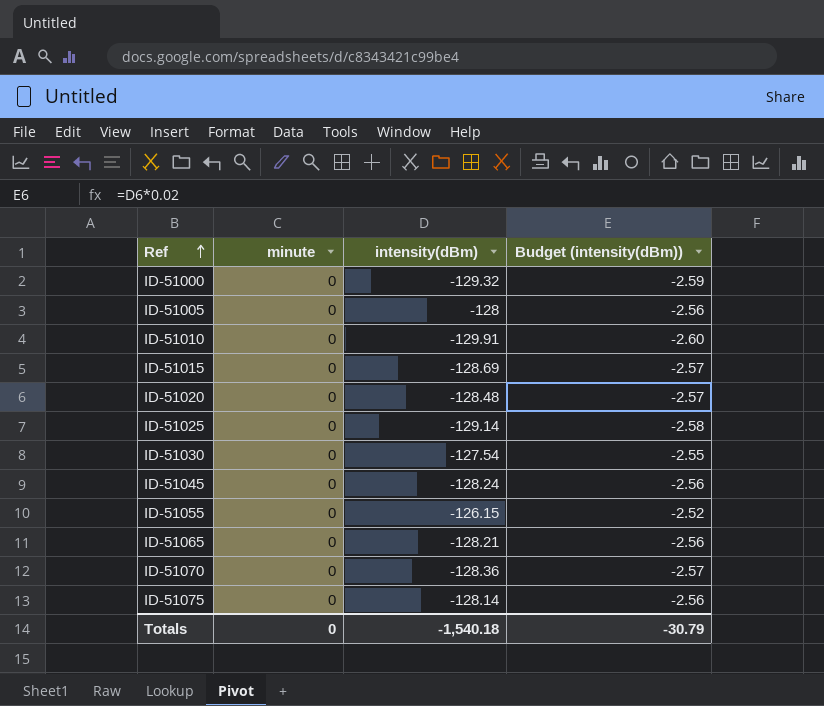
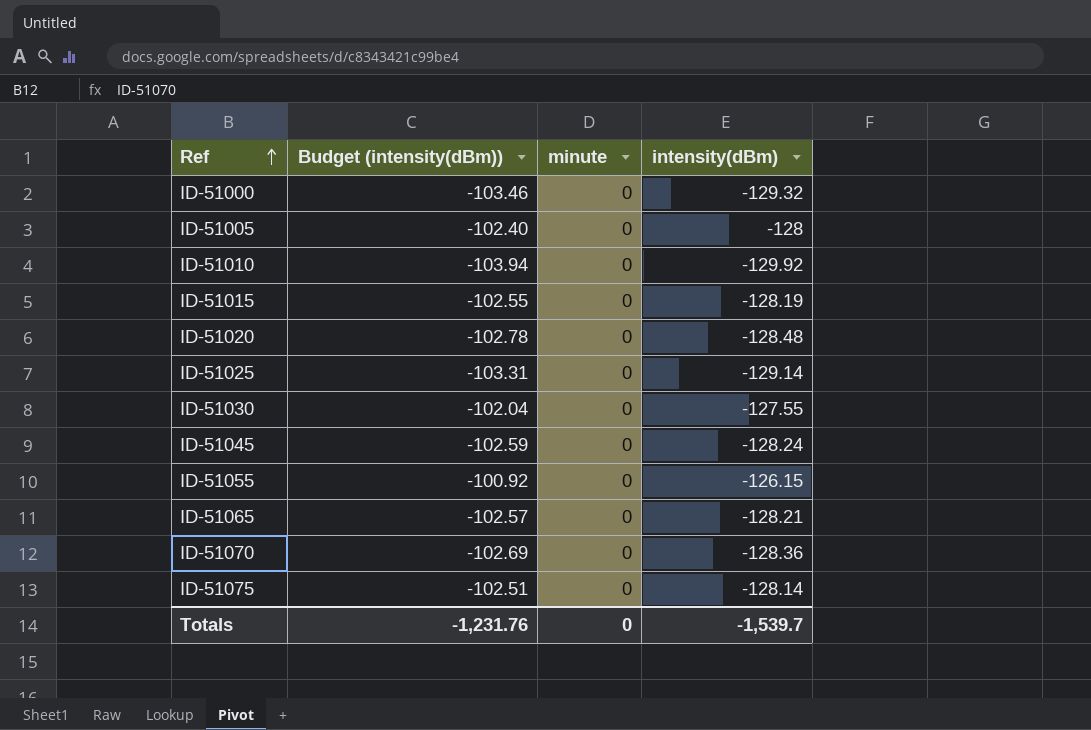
column Budget (intensity(dBm)) | formula: [intensity(dBm)] * 0.02 -> [intensity(dBm)] * 0.8
column Budget (intensity(dBm)) | position: 4 -> 2
ID-51010 | intensity(dBm): -129.91 -> -129.92
ID-51015 | intensity(dBm): -128.69 -> -128.19
ID-51030 | intensity(dBm): -127.54 -> -127.55
Totals | Budget (intensity(dBm)): -30.79 -> -1,231.76
Totals | intensity(dBm): -1,540.18 -> -1,539.7

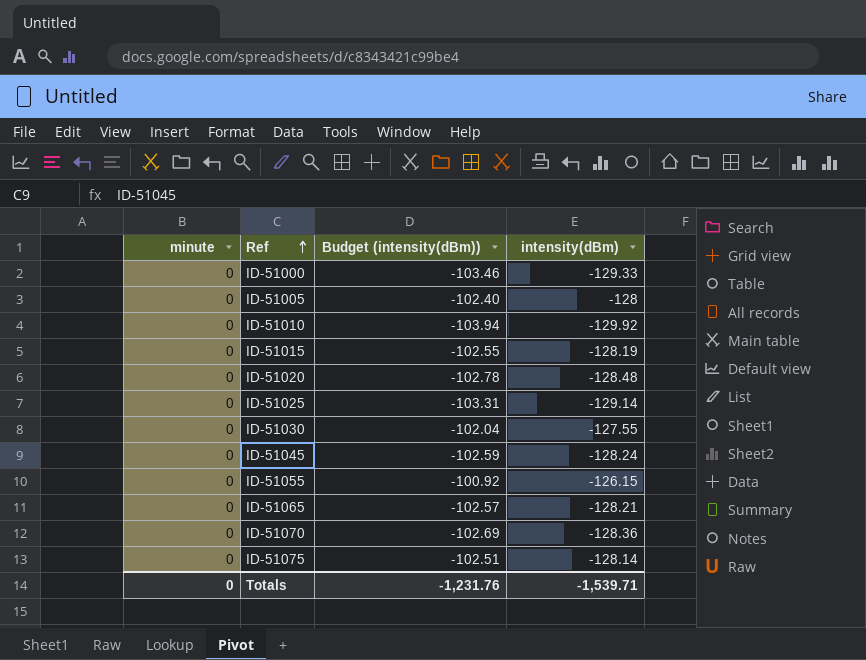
column minute | position: 3 -> 1
ID-51000 | intensity(dBm): -129.32 -> -129.33
Totals | intensity(dBm): -1,539.7 -> -1,539.71

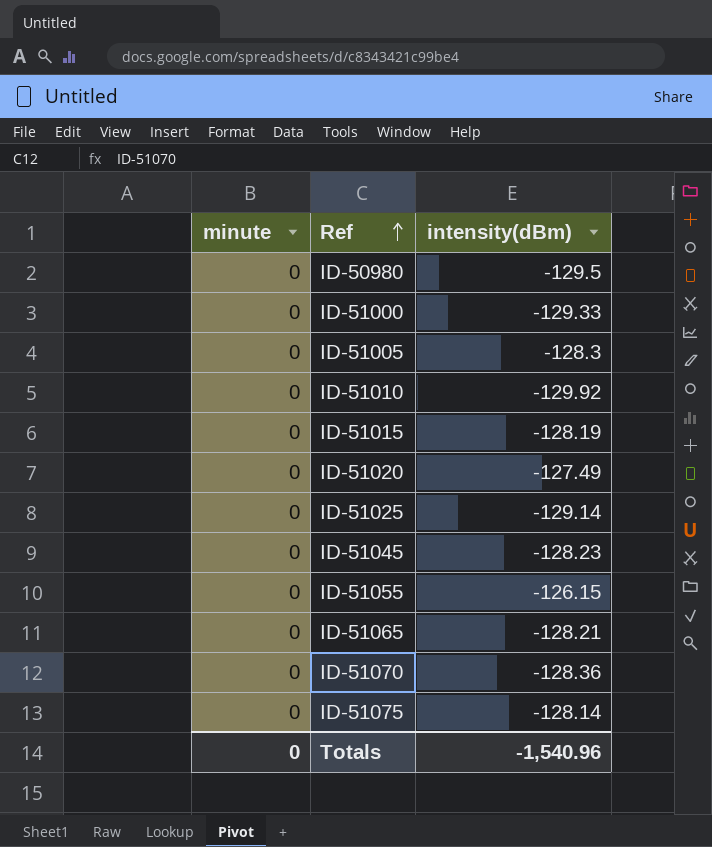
column Budget (intensity(dBm)) | formula: [intensity(dBm)] * 0.8 -> none
row ID-51030: 0 | -102.04 | -127.55 -> none
row ID-50980: none -> 0 | -129.5
ID-51005 | intensity(dBm): -128 -> -128.3
ID-51020 | intensity(dBm): -128.48 -> -127.49
ID-51045 | intensity(dBm): -128.24 -> -128.23
Totals | intensity(dBm): -1,539.71 -> -1,540.96

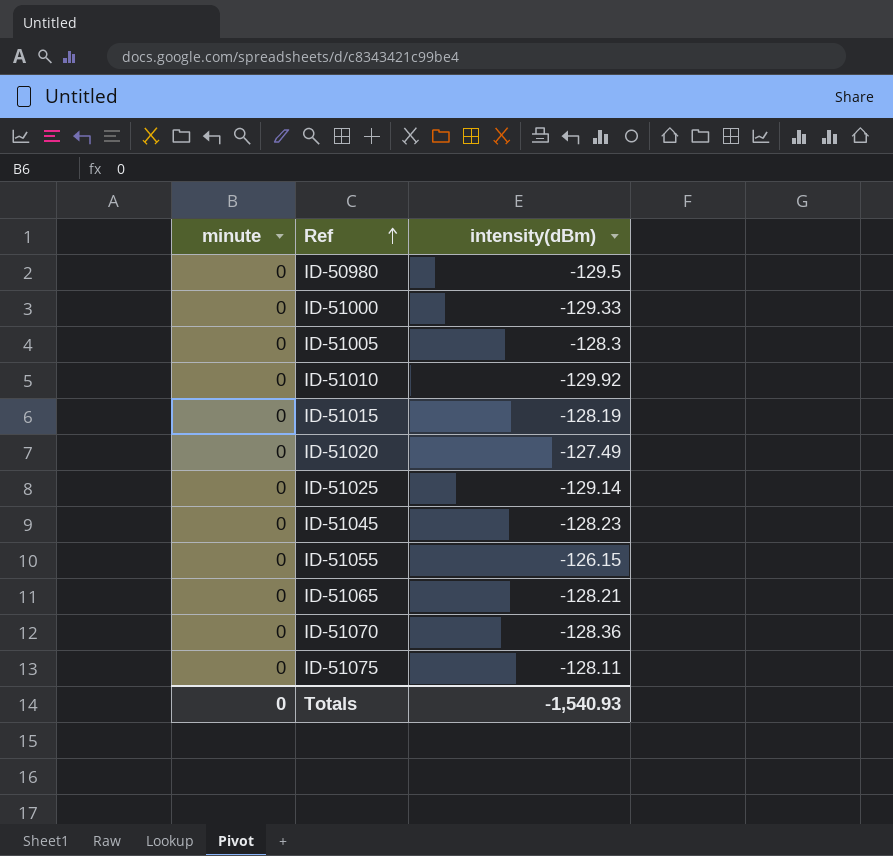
ID-51075 | intensity(dBm): -128.14 -> -128.11
Totals | intensity(dBm): -1,540.96 -> -1,540.93

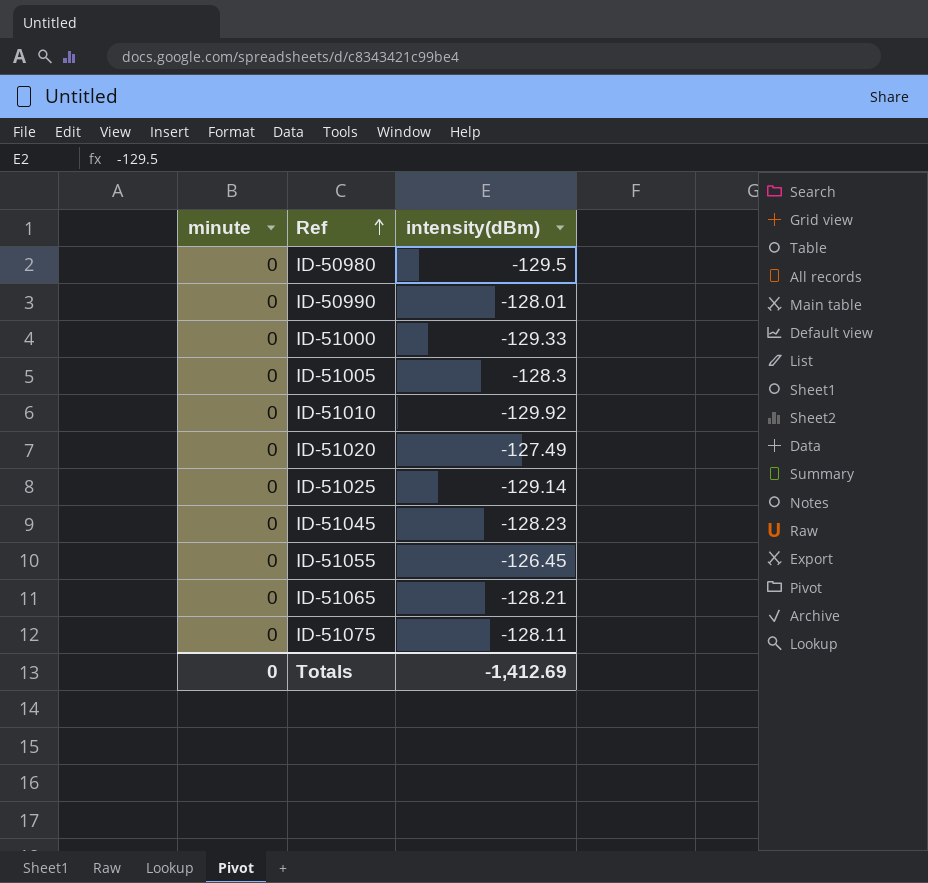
row ID-51015: 0 | -128.19 -> none
row ID-51070: 0 | -128.36 -> none
row ID-50990: none -> 0 | -128.01
ID-51055 | intensity(dBm): -126.15 -> -126.45
Totals | intensity(dBm): -1,540.93 -> -1,412.69

